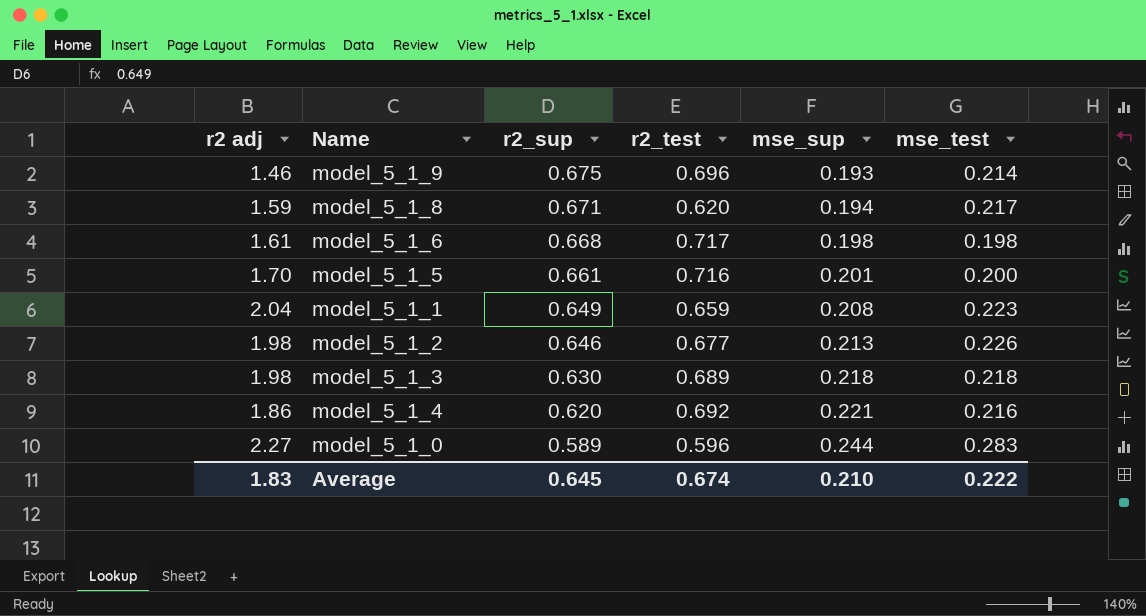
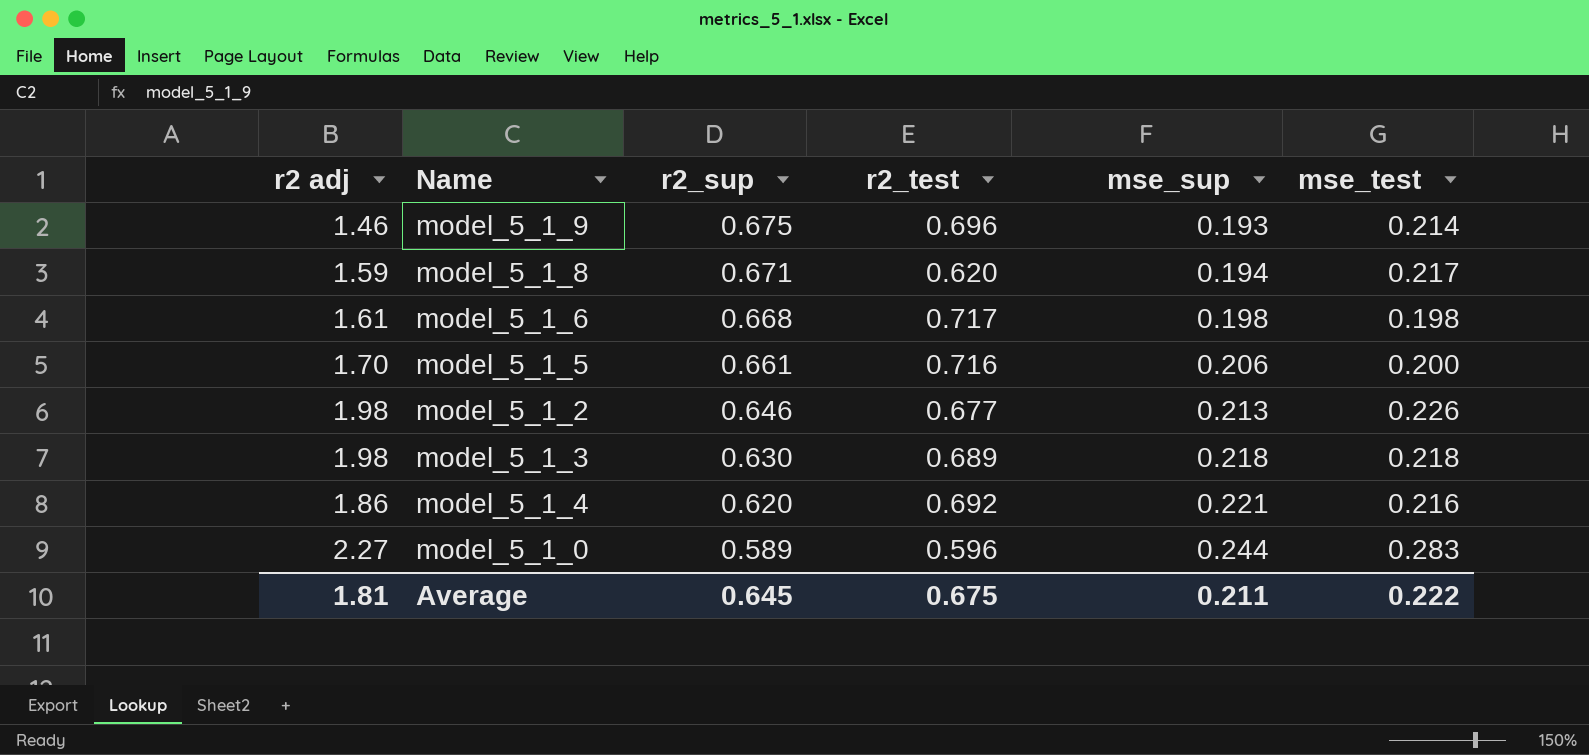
row model_5_1_1: 2.04 | 0.649 | 0.659 | 0.208 | 0.223 -> none
model_5_1_5 | mse_sup: 0.201 -> 0.206
Average | r2 adj: 1.83 -> 1.81
Average | r2_test: 0.674 -> 0.675
Average | mse_sup: 0.210 -> 0.211

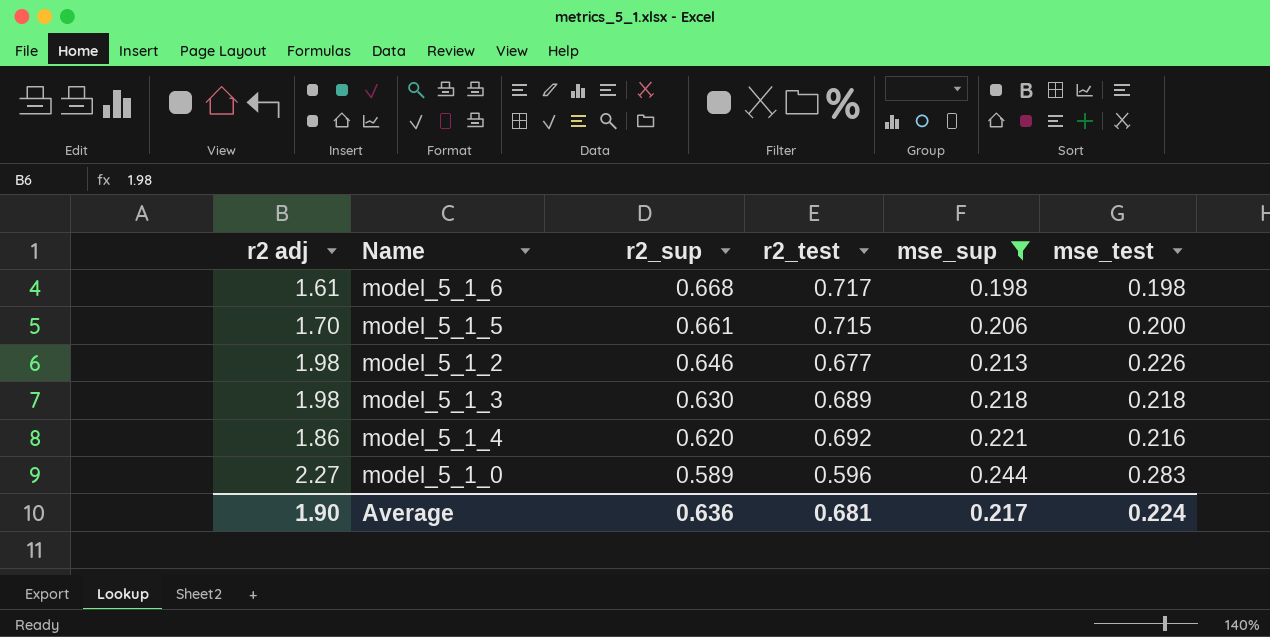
filter: none -> mse_sup >= 0.198
model_5_1_5 | r2_test: 0.716 -> 0.715
Average | r2 adj: 1.81 -> 1.90
Average | r2_sup: 0.645 -> 0.636
Average | r2_test: 0.675 -> 0.681
Average | mse_sup: 0.211 -> 0.217
Average | mse_test: 0.222 -> 0.224

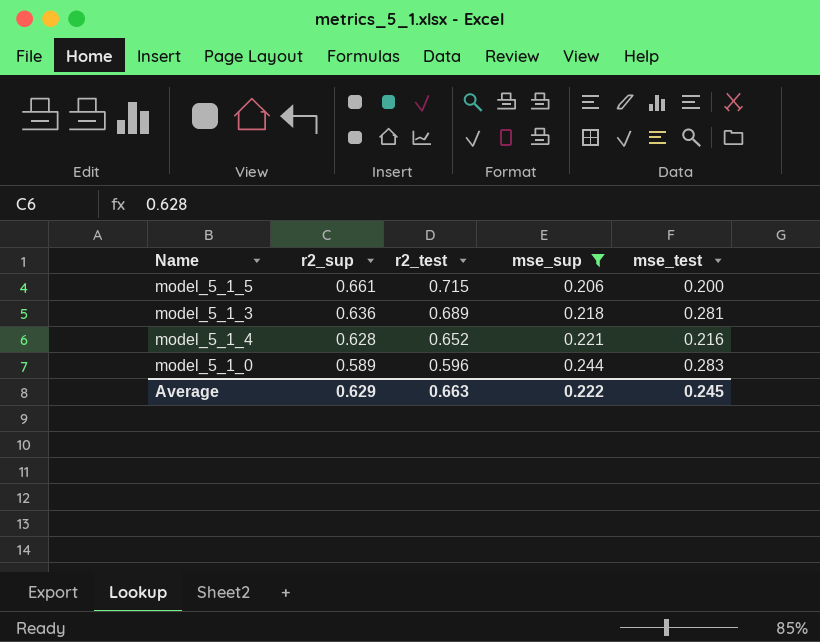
column r2 adj | position: 1 -> none
row model_5_1_6: 1.61 | 0.668 | 0.717 | 0.198 | 0.198 -> none
row model_5_1_2: 1.98 | 0.646 | 0.677 | 0.213 | 0.226 -> none
model_5_1_3 | r2_sup: 0.630 -> 0.636
model_5_1_3 | mse_test: 0.218 -> 0.281
model_5_1_4 | r2_sup: 0.620 -> 0.628
model_5_1_4 | r2_test: 0.692 -> 0.652
Average | r2_sup: 0.636 -> 0.629
Average | r2_test: 0.681 -> 0.663
Average | mse_sup: 0.217 -> 0.222
Average | mse_test: 0.224 -> 0.245

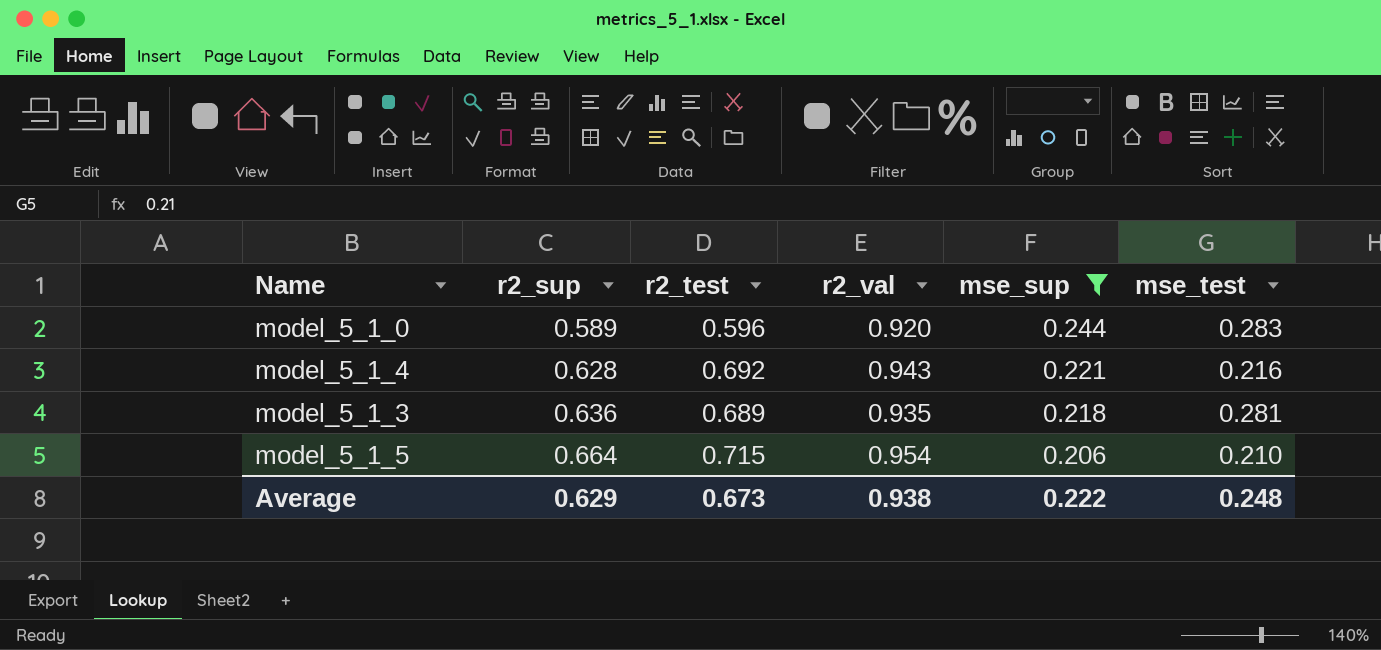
row order: r2_sup descending -> r2_sup ascending
column r2_val | position: none -> 4
model_5_1_4 | r2_test: 0.652 -> 0.692
model_5_1_5 | r2_sup: 0.661 -> 0.664
model_5_1_5 | mse_test: 0.200 -> 0.210
Average | r2_test: 0.663 -> 0.673
Average | mse_test: 0.245 -> 0.248

